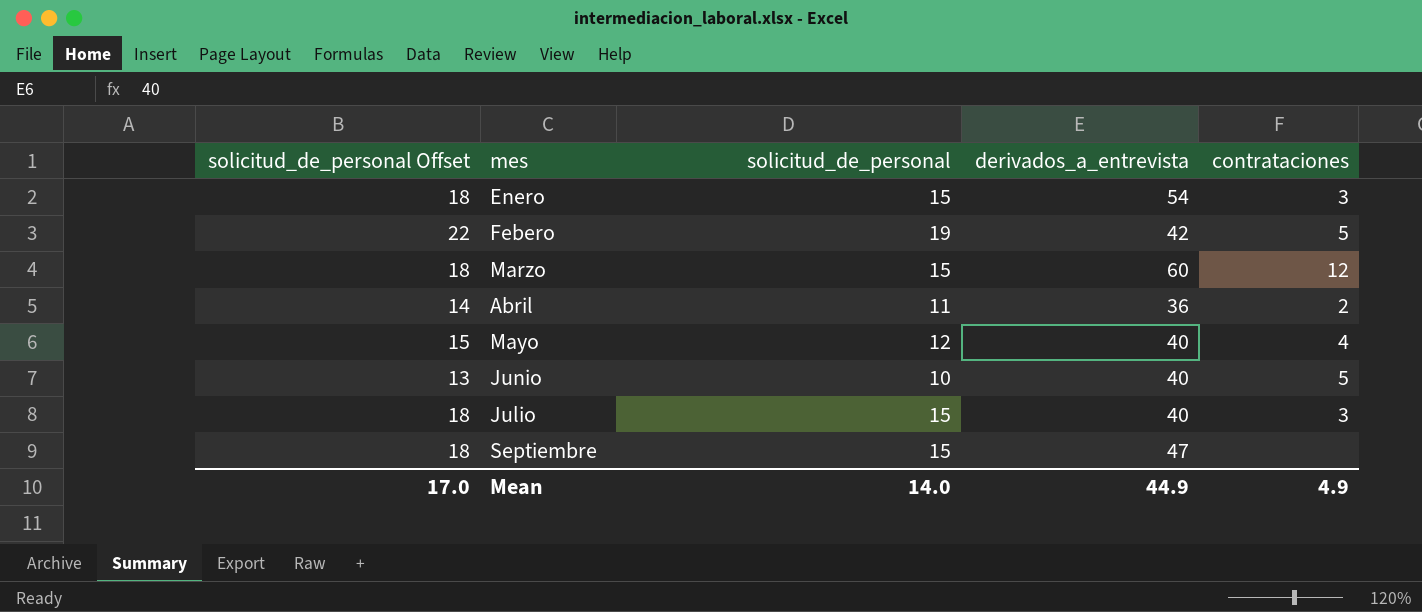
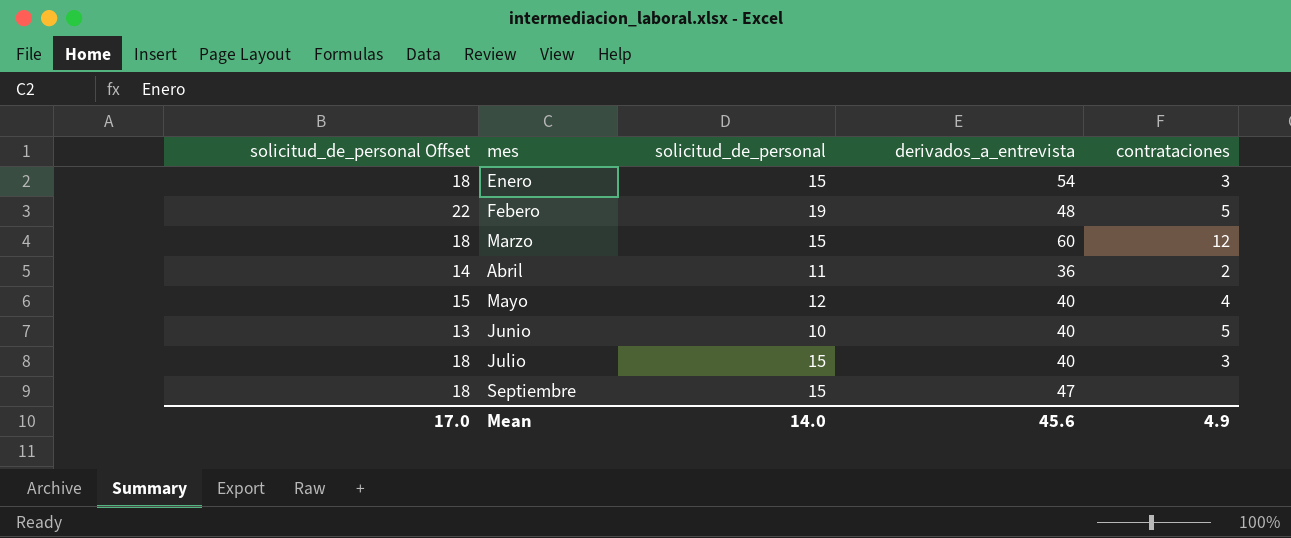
Febero | derivados_a_entrevista: 42 -> 48
Mean | derivados_a_entrevista: 44.9 -> 45.6

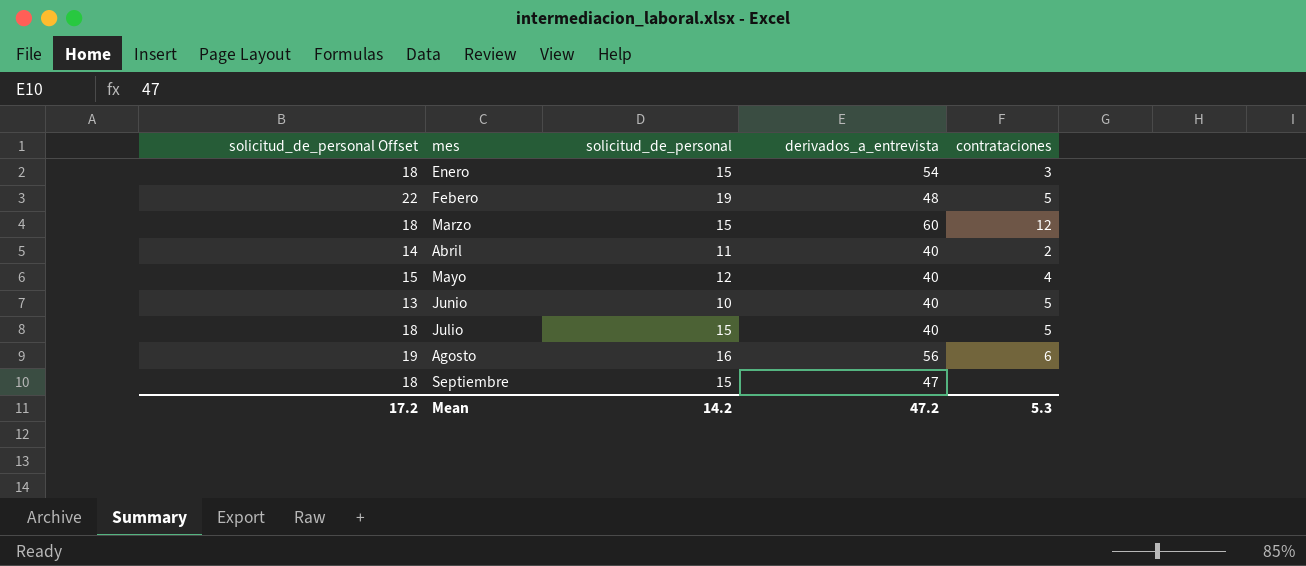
Abril | derivados_a_entrevista: 36 -> 40
Julio | contrataciones: 3 -> 5
row Agosto: none -> 19 | 16 | 56 | 6
Mean | solicitud_de_personal Offset: 17.0 -> 17.2
Mean | solicitud_de_personal: 14.0 -> 14.2
Mean | derivados_a_entrevista: 45.6 -> 47.2
Mean | contrataciones: 4.9 -> 5.3

